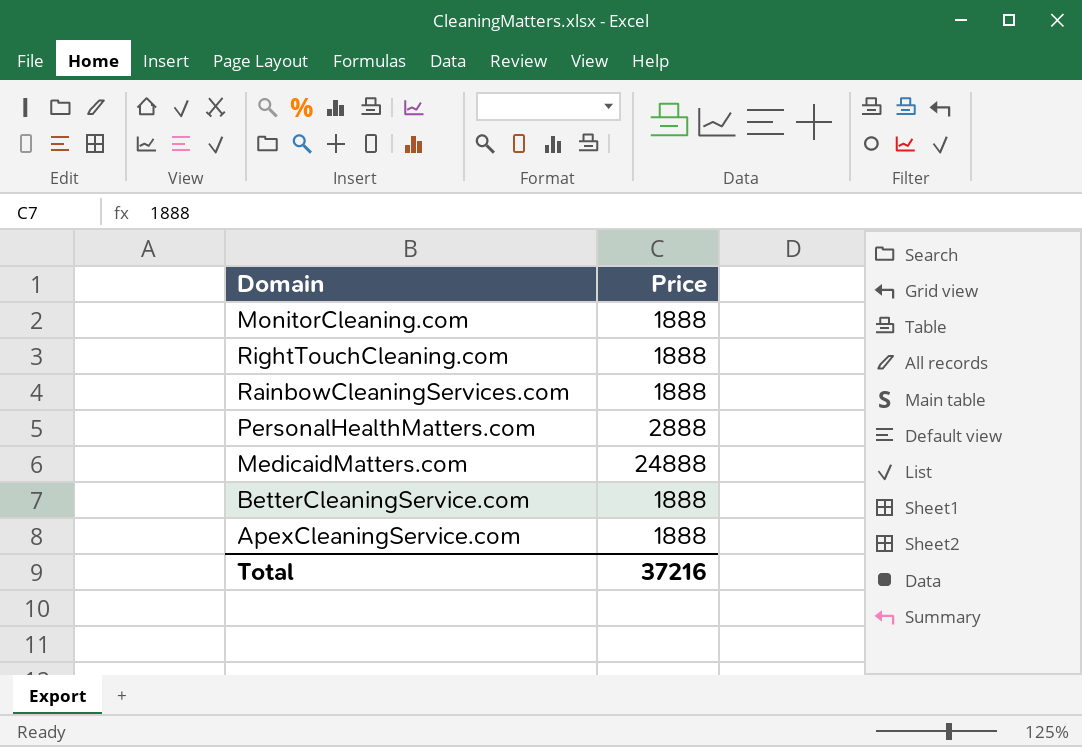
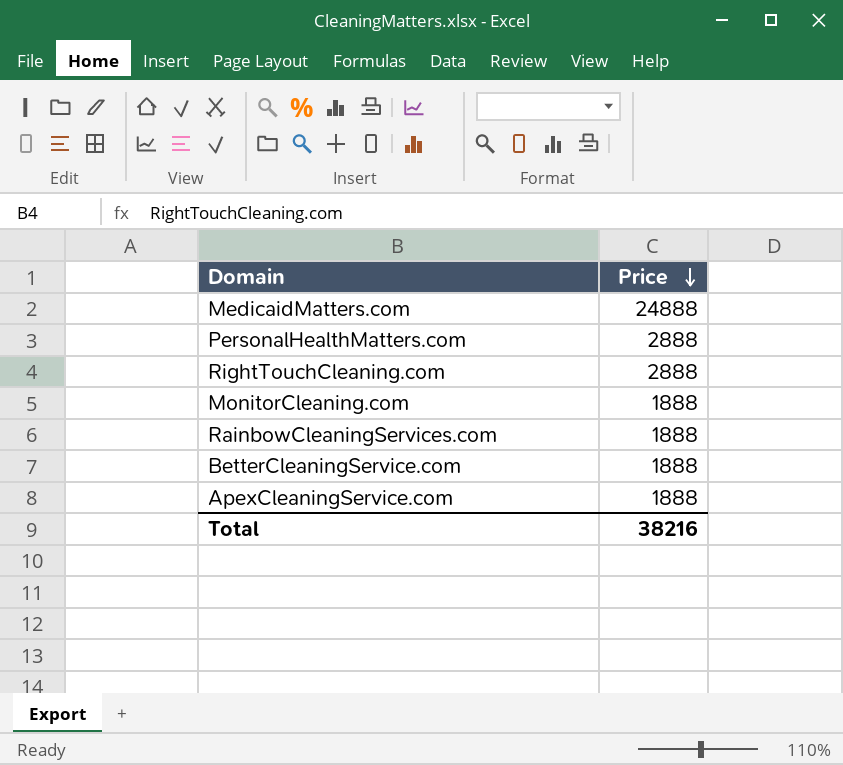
row order: none -> Price descending
RightTouchCleaning.com | Price: 1888 -> 2888
Total | Price: 37216 -> 38216

